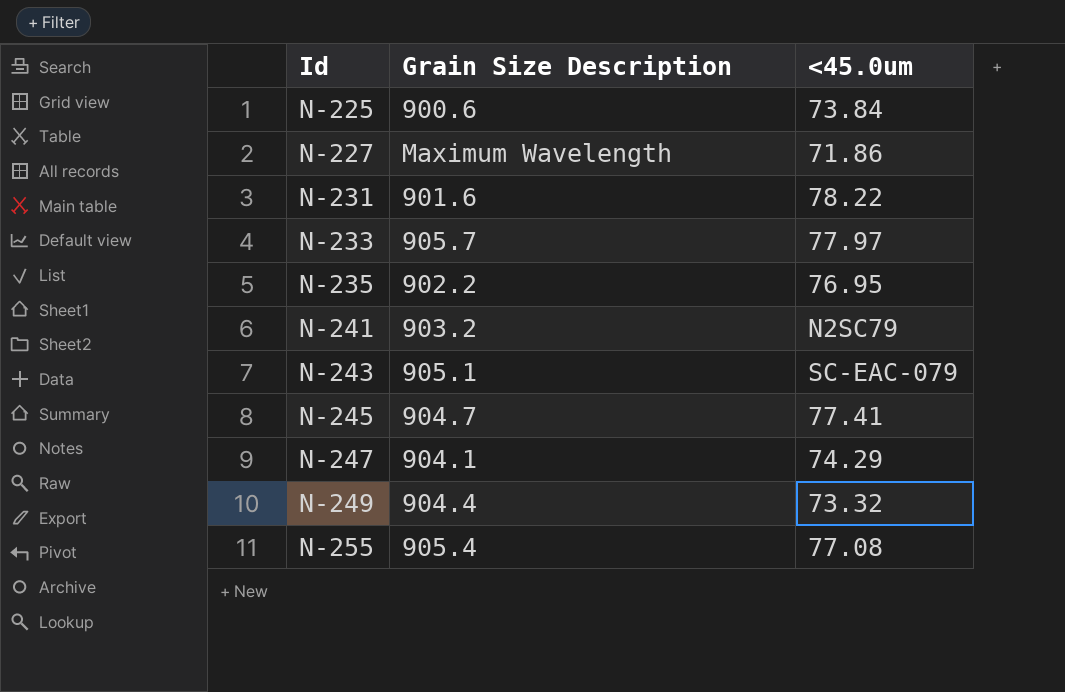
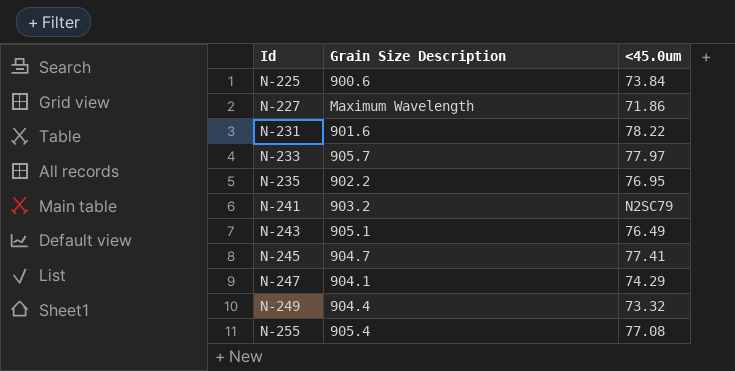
N-243 | <45.0um: SC-EAC-079 -> 76.49

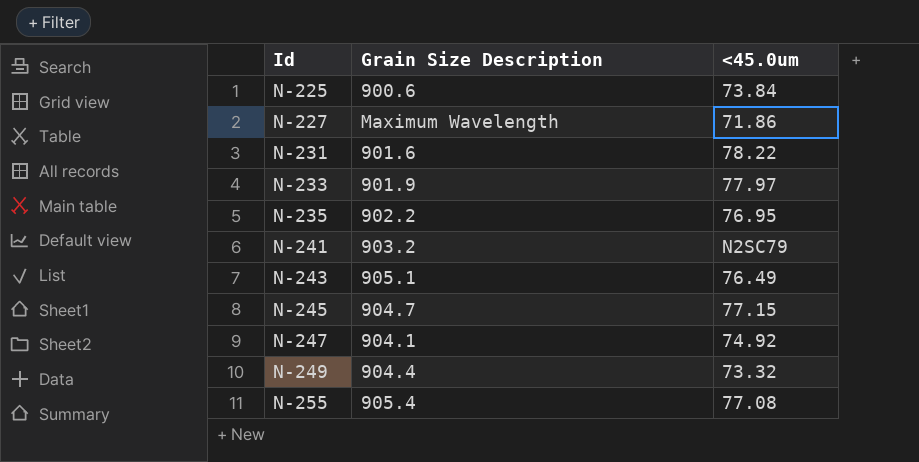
N-233 | Grain Size Description: 905.7 -> 901.9
N-245 | <45.0um: 77.41 -> 77.15
N-247 | <45.0um: 74.29 -> 74.92

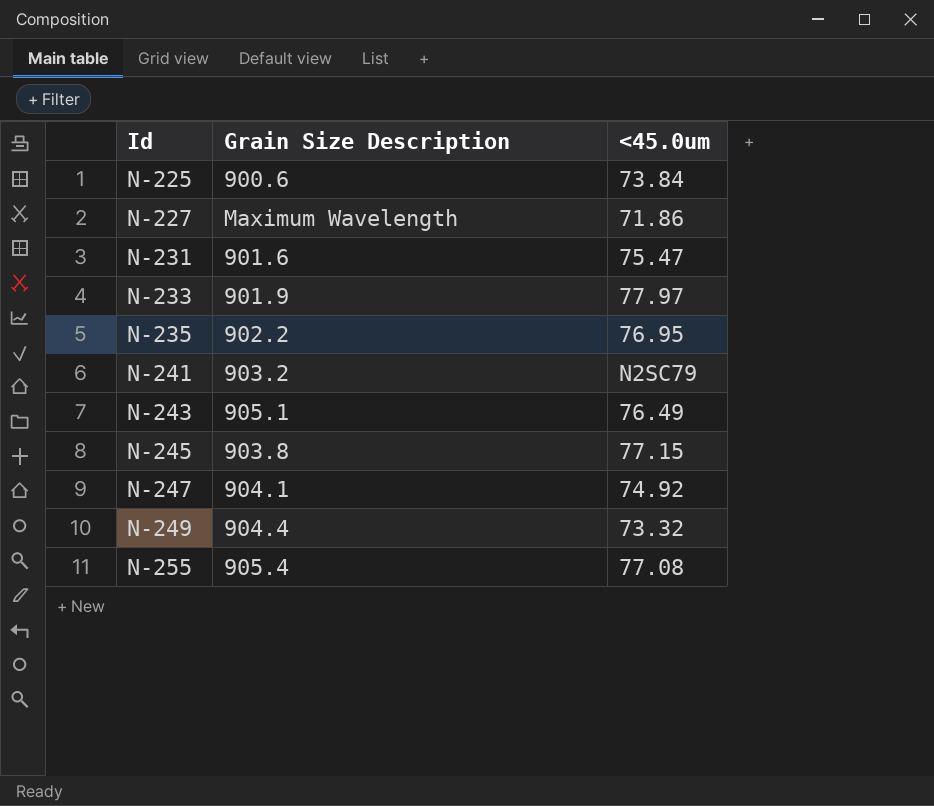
N-231 | <45.0um: 78.22 -> 75.47
N-245 | Grain Size Description: 904.7 -> 903.8

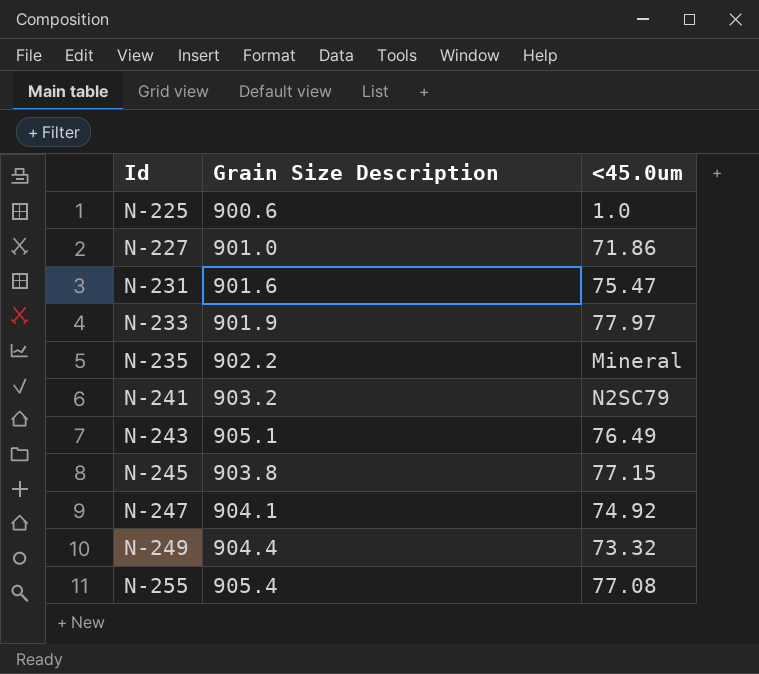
N-225 | <45.0um: 73.84 -> 1.0
N-227 | Grain Size Description: Maximum Wavelength -> 901.0
N-235 | <45.0um: 76.95 -> Mineral

